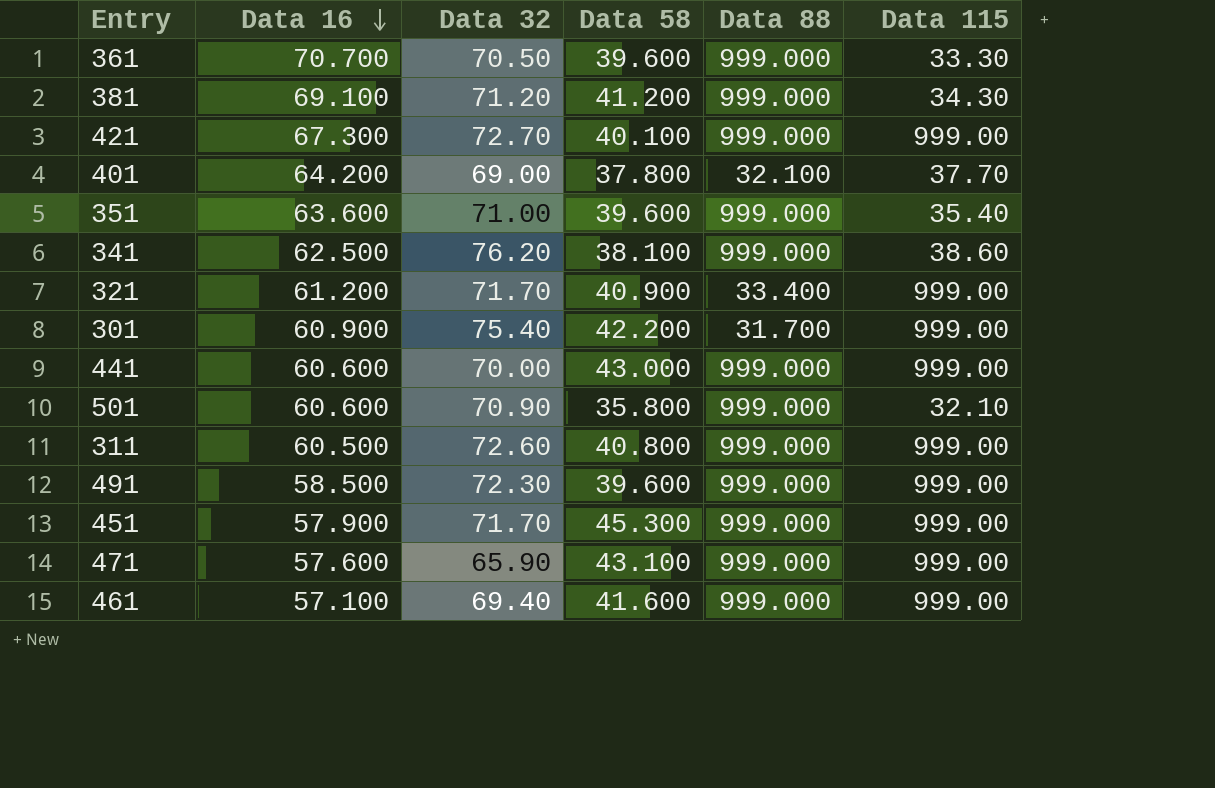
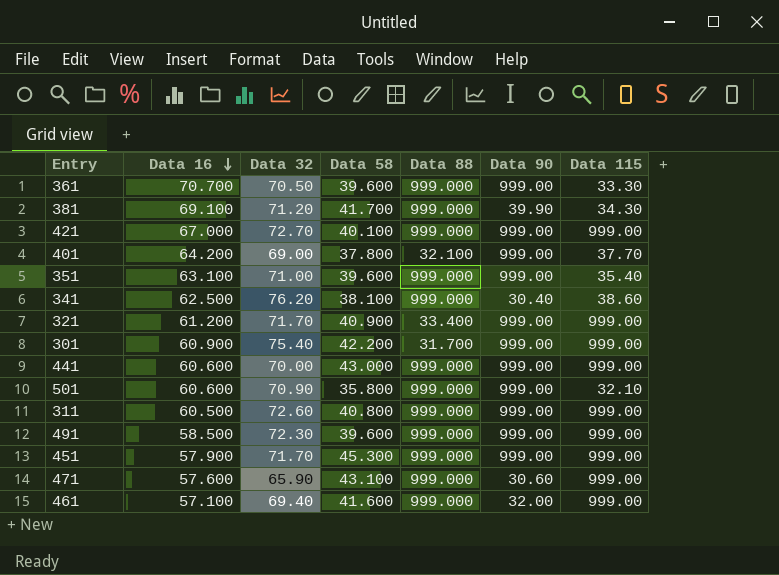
column Data 90 | position: none -> 6
381 | Data 58: 41.200 -> 41.700
421 | Data 16: 67.300 -> 67.000
351 | Data 16: 63.600 -> 63.100

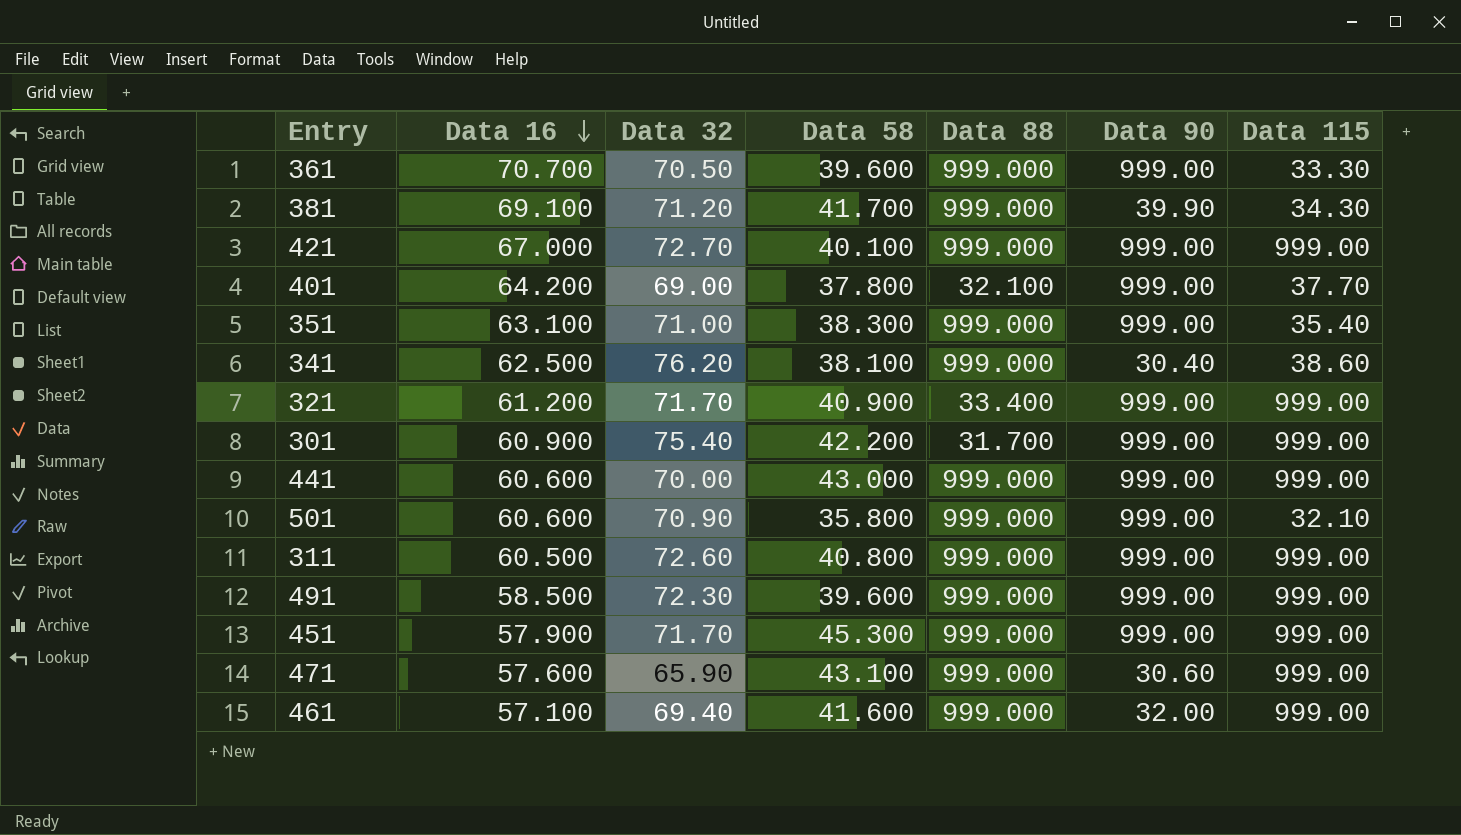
351 | Data 58: 39.600 -> 38.300

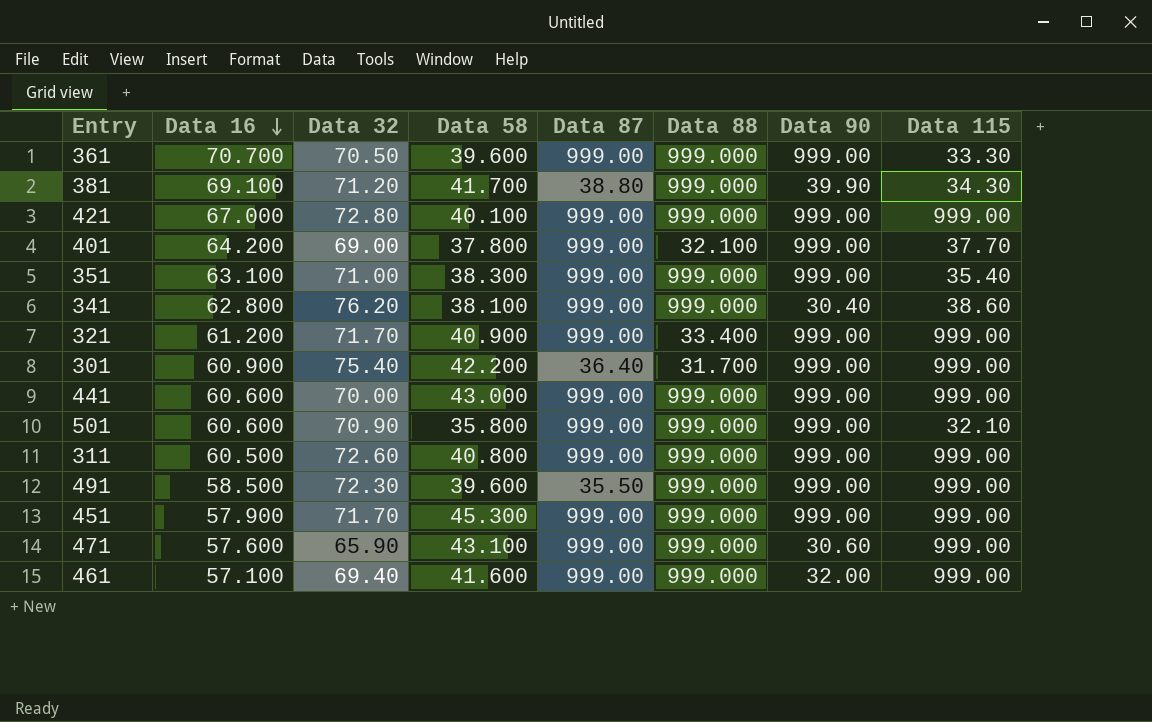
column Data 87 | position: none -> 5
421 | Data 32: 72.70 -> 72.80
341 | Data 16: 62.500 -> 62.800

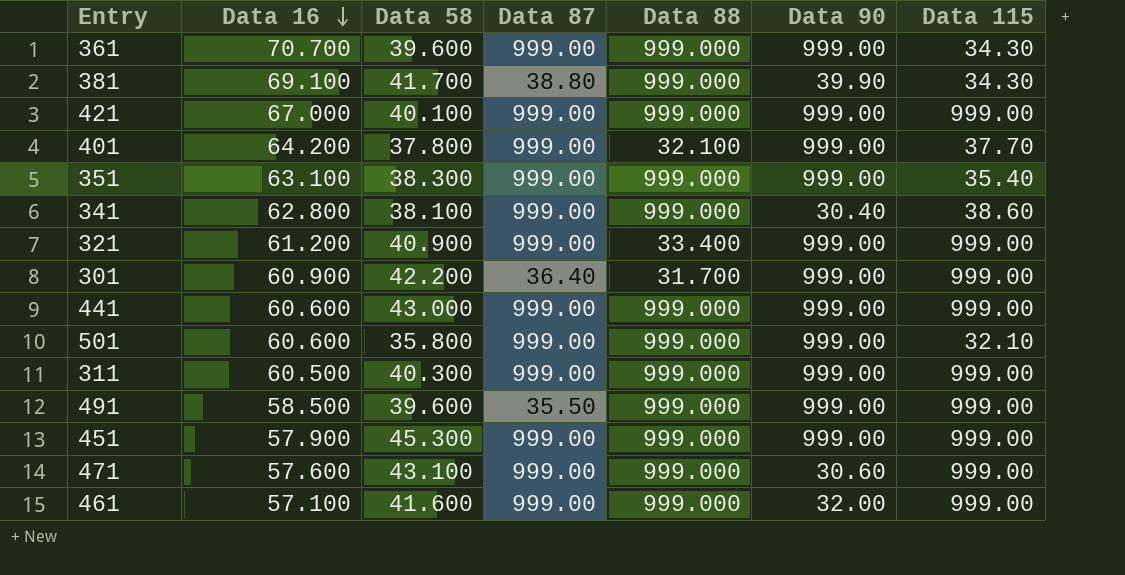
column Data 32 | position: 3 -> none
361 | Data 115: 33.30 -> 34.30
311 | Data 58: 40.800 -> 40.300

